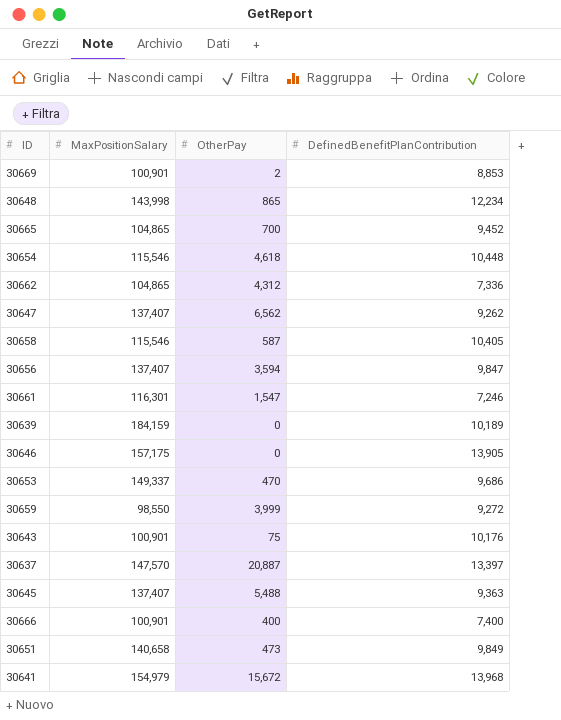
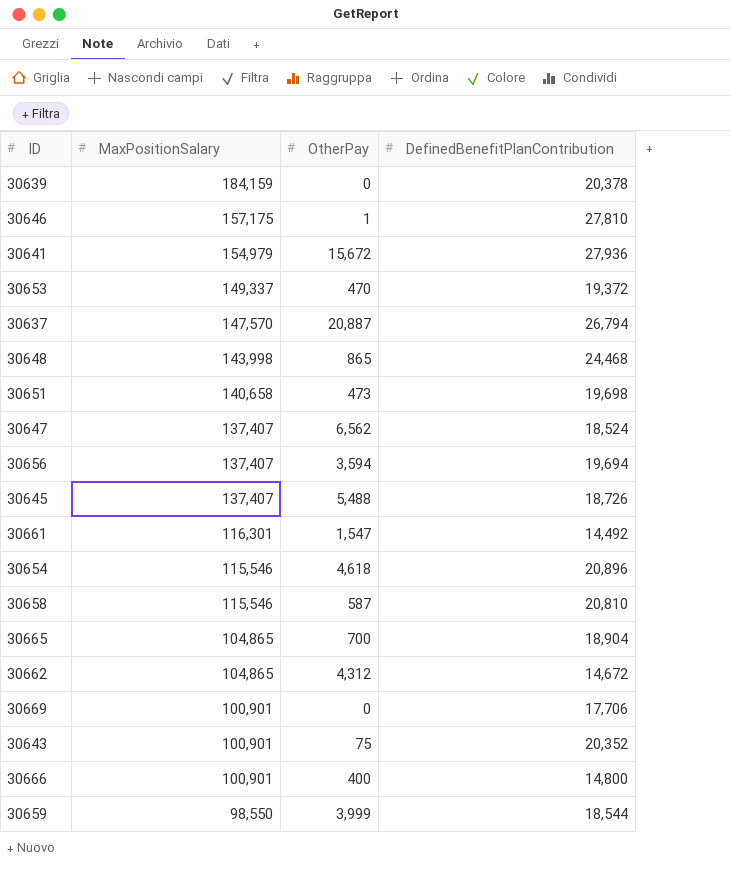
row order: none -> MaxPositionSalary descending
30639 | DefinedBenefitPlanContribution: 10,189 -> 20,378
30646 | OtherPay: 0 -> 1
30646 | DefinedBenefitPlanContribution: 13,905 -> 27,810
30641 | DefinedBenefitPlanContribution: 13,968 -> 27,936
30653 | DefinedBenefitPlanContribution: 9,686 -> 19,372
30637 | DefinedBenefitPlanContribution: 13,397 -> 26,794
30648 | DefinedBenefitPlanContribution: 12,234 -> 24,468
30651 | DefinedBenefitPlanContribution: 9,849 -> 19,698
30647 | DefinedBenefitPlanContribution: 9,262 -> 18,524
30656 | DefinedBenefitPlanContribution: 9,847 -> 19,694
30645 | DefinedBenefitPlanContribution: 9,363 -> 18,726
30661 | DefinedBenefitPlanContribution: 7,246 -> 14,492
30654 | DefinedBenefitPlanContribution: 10,448 -> 20,896
30658 | DefinedBenefitPlanContribution: 10,405 -> 20,810
30665 | DefinedBenefitPlanContribution: 9,452 -> 18,904
30662 | DefinedBenefitPlanContribution: 7,336 -> 14,672
30669 | OtherPay: 2 -> 0
30669 | DefinedBenefitPlanContribution: 8,853 -> 17,706
30643 | DefinedBenefitPlanContribution: 10,176 -> 20,352
30666 | DefinedBenefitPlanContribution: 7,400 -> 14,800
30659 | DefinedBenefitPlanContribution: 9,272 -> 18,544

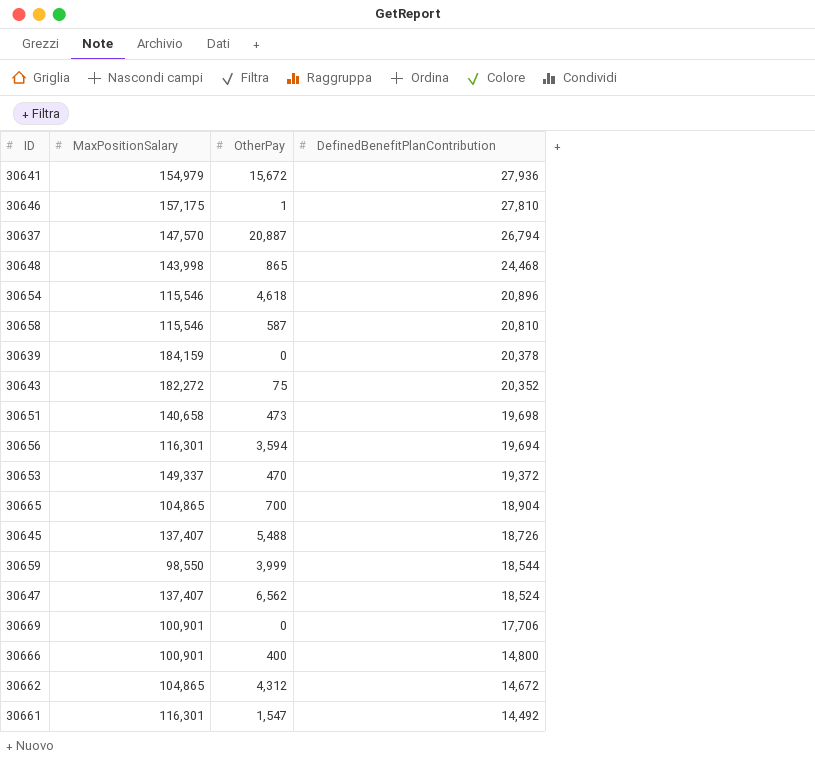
row order: MaxPositionSalary descending -> DefinedBenefitPlanContribution descending
30643 | MaxPositionSalary: 100,901 -> 182,272
30656 | MaxPositionSalary: 137,407 -> 116,301

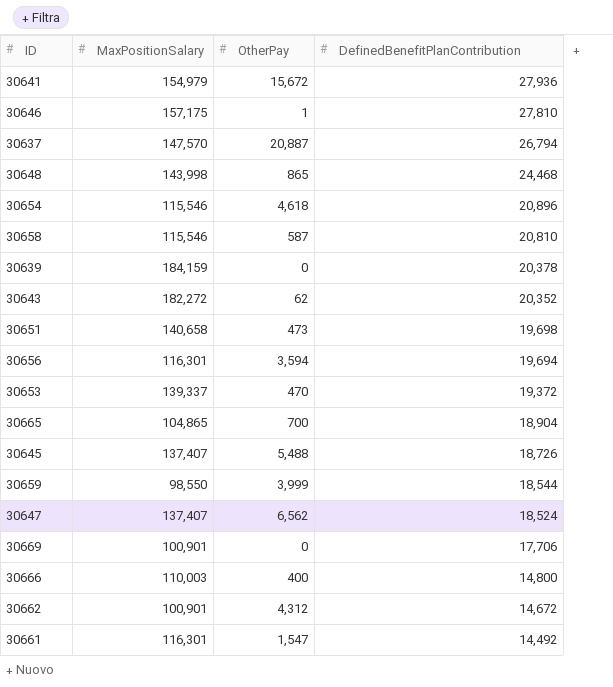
30643 | OtherPay: 75 -> 62
30653 | MaxPositionSalary: 149,337 -> 139,337
30666 | MaxPositionSalary: 100,901 -> 110,003
30662 | MaxPositionSalary: 104,865 -> 100,901

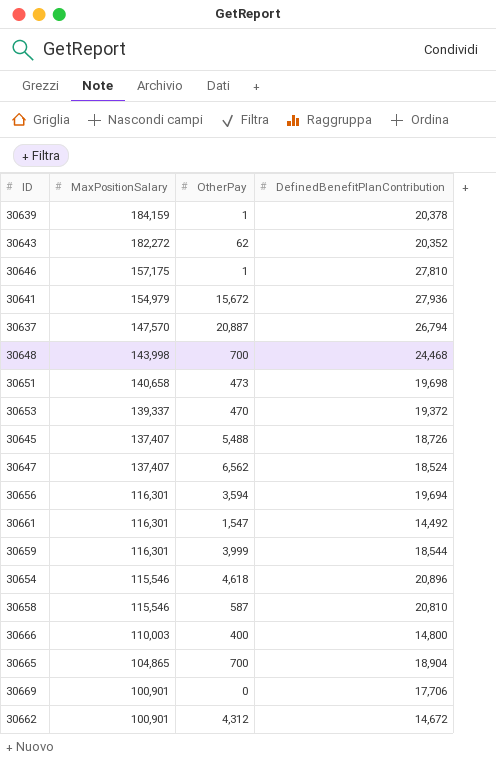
row order: DefinedBenefitPlanContribution descending -> MaxPositionSalary descending
30639 | OtherPay: 0 -> 1
30648 | OtherPay: 865 -> 700
30659 | MaxPositionSalary: 98,550 -> 116,301

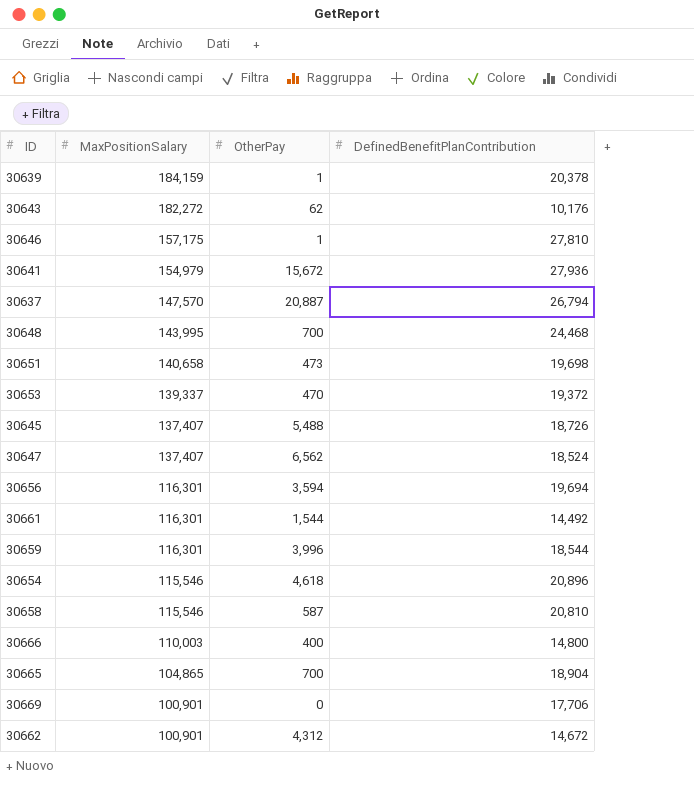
30643 | DefinedBenefitPlanContribution: 20,352 -> 10,176
30648 | MaxPositionSalary: 143,998 -> 143,995
30661 | OtherPay: 1,547 -> 1,544
30659 | OtherPay: 3,999 -> 3,996

